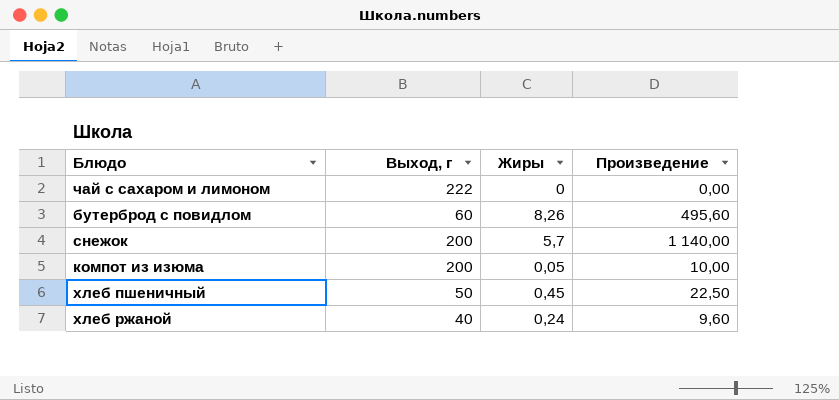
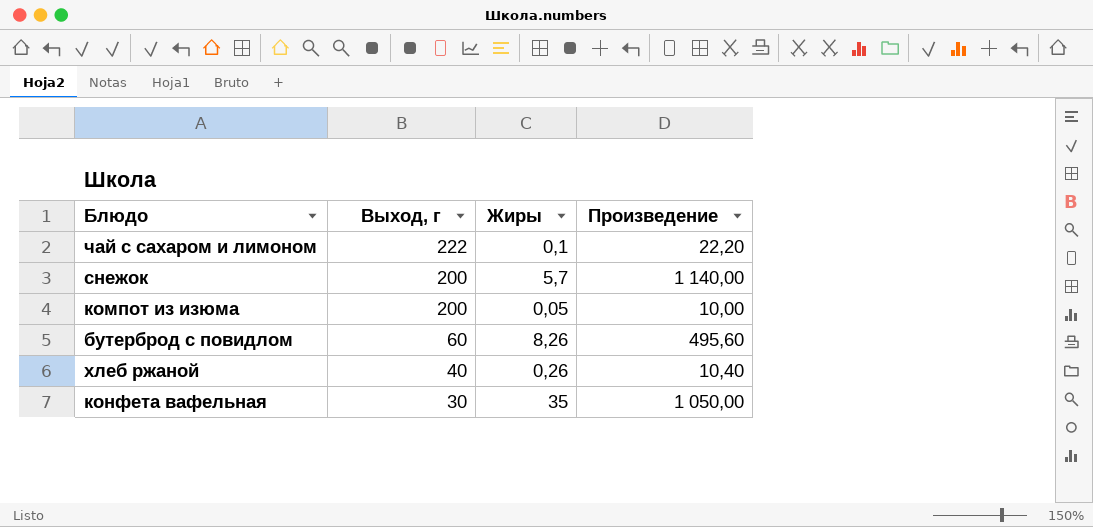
row order: none -> Выход, г descending
row хлеб пшеничный: 50 | 0,45 | 22,50 -> none
чай с сахаром и лимоном | Жиры: 0 -> 0,1
чай с сахаром и лимоном | Произведение: 0,00 -> 22,20
хлеб ржаной | Жиры: 0,24 -> 0,26
хлеб ржаной | Произведение: 9,60 -> 10,40
row конфета вафельная: none -> 30 | 35 | 1 050,00

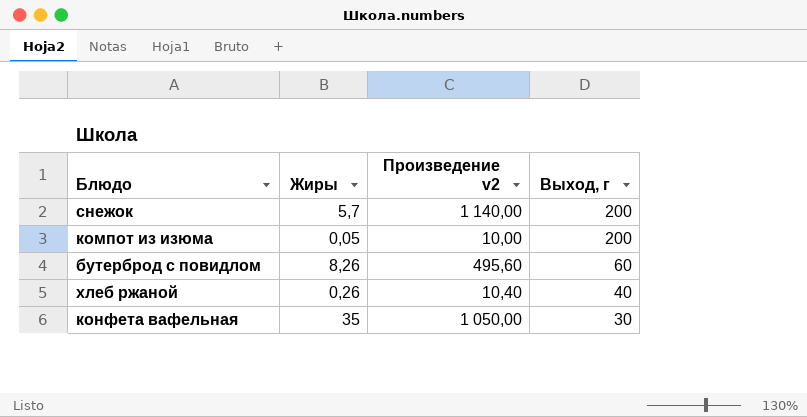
column name: Произведение -> Произведение v2
column Выход, г | position: 2 -> 4
row чай с сахаром и лимоном: 222 | 0,1 | 22,20 -> none

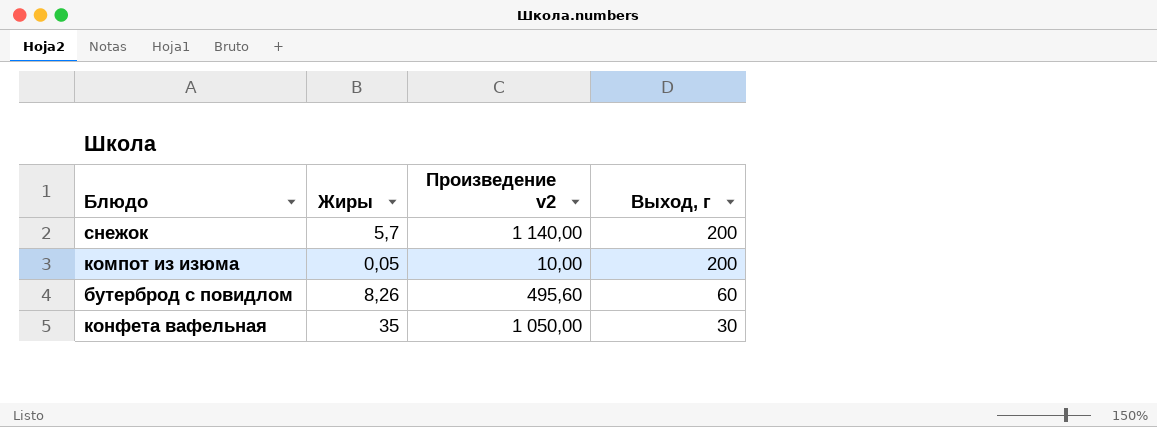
row хлеб ржаной: 0,26 | 10,40 | 40 -> none

